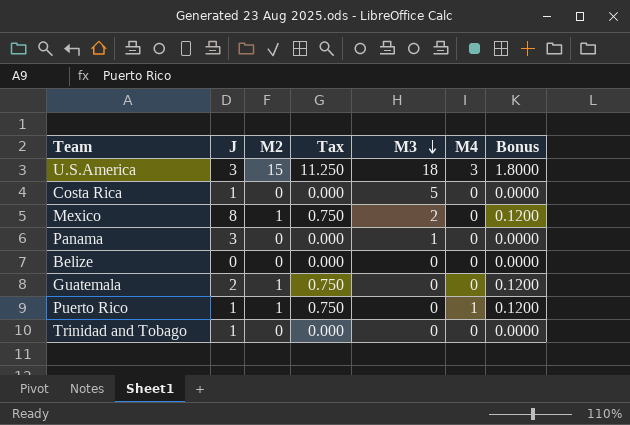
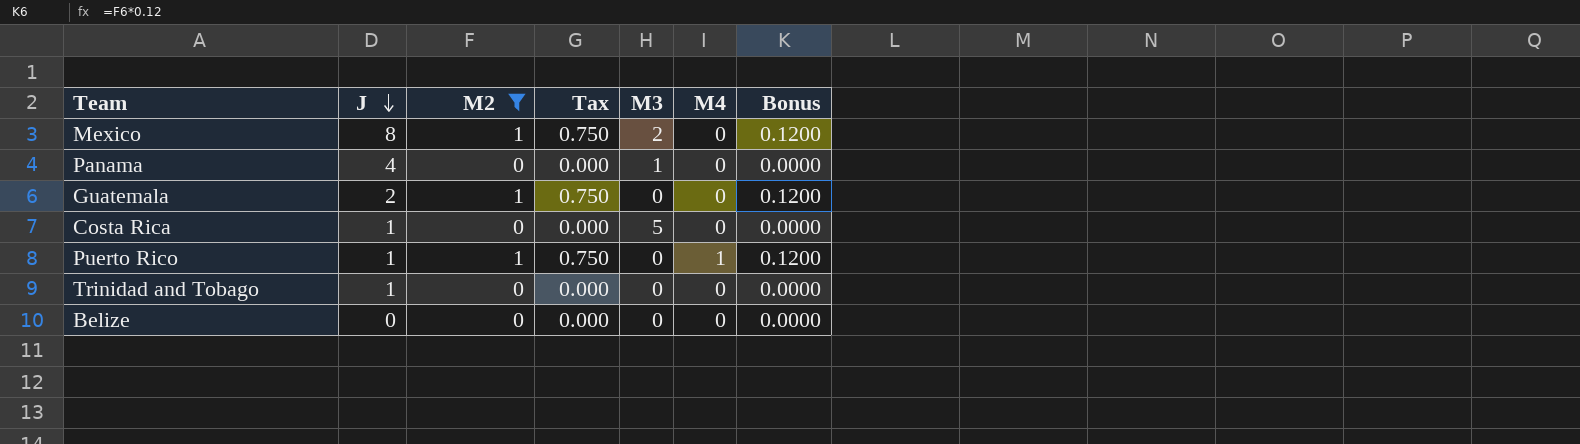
filter: none -> M2 != 15
row order: M3 descending -> J descending
Panama | J: 3 -> 4

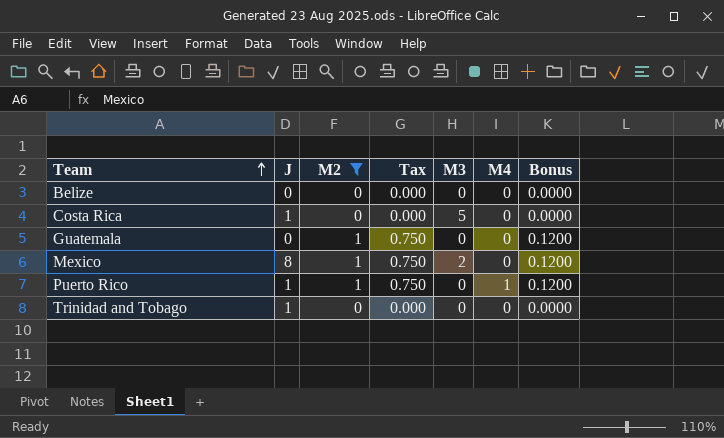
row order: J descending -> Team ascending
row Panama: 4 | 0 | 0.000 | 1 | 0 | 0.0000 -> none
Guatemala | J: 2 -> 0

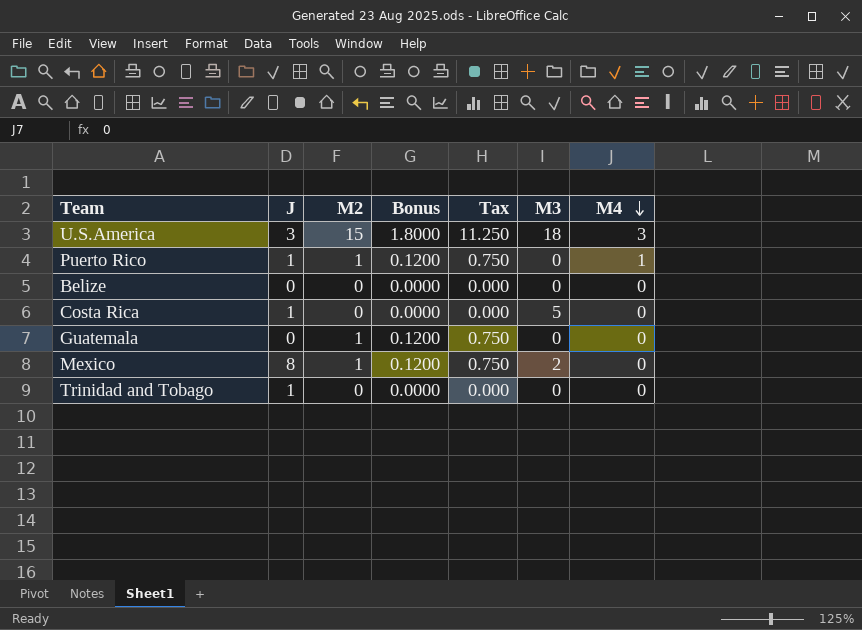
filter: M2 != 15 -> none
row order: Team ascending -> M4 descending
column Bonus | position: 7 -> 4

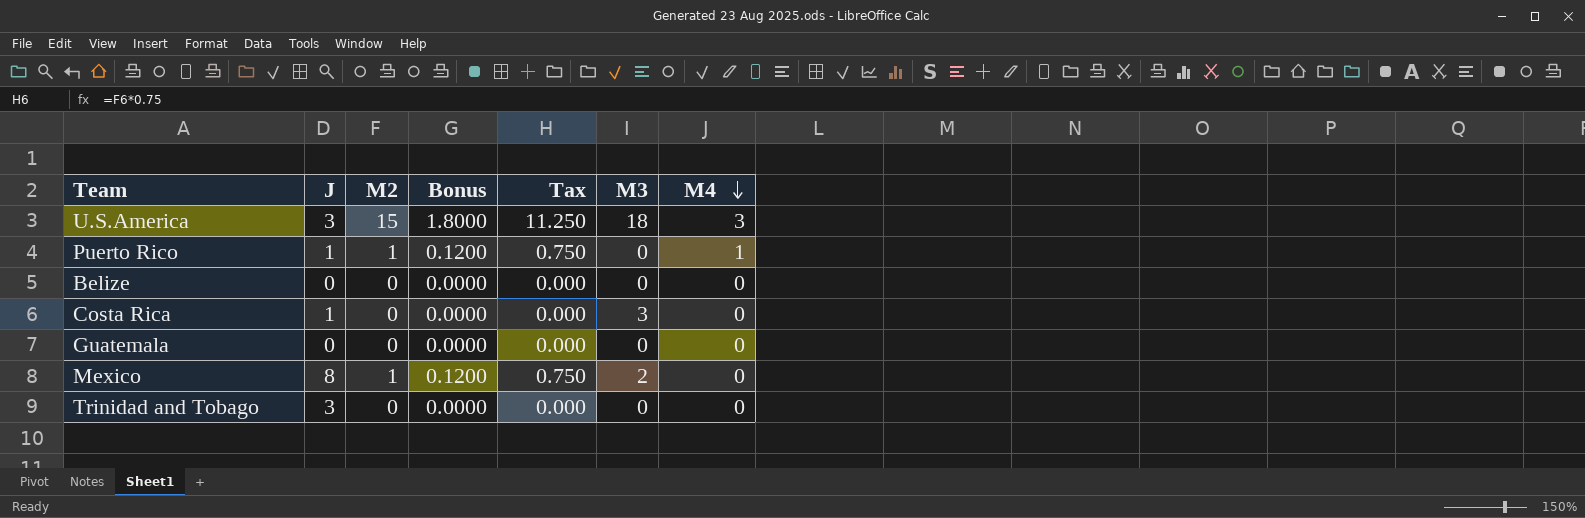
Costa Rica | M3: 5 -> 3
Guatemala | M2: 1 -> 0
Guatemala | Bonus: 0.1200 -> 0.0000
Guatemala | Tax: 0.750 -> 0.000
Trinidad and Tobago | J: 1 -> 3

